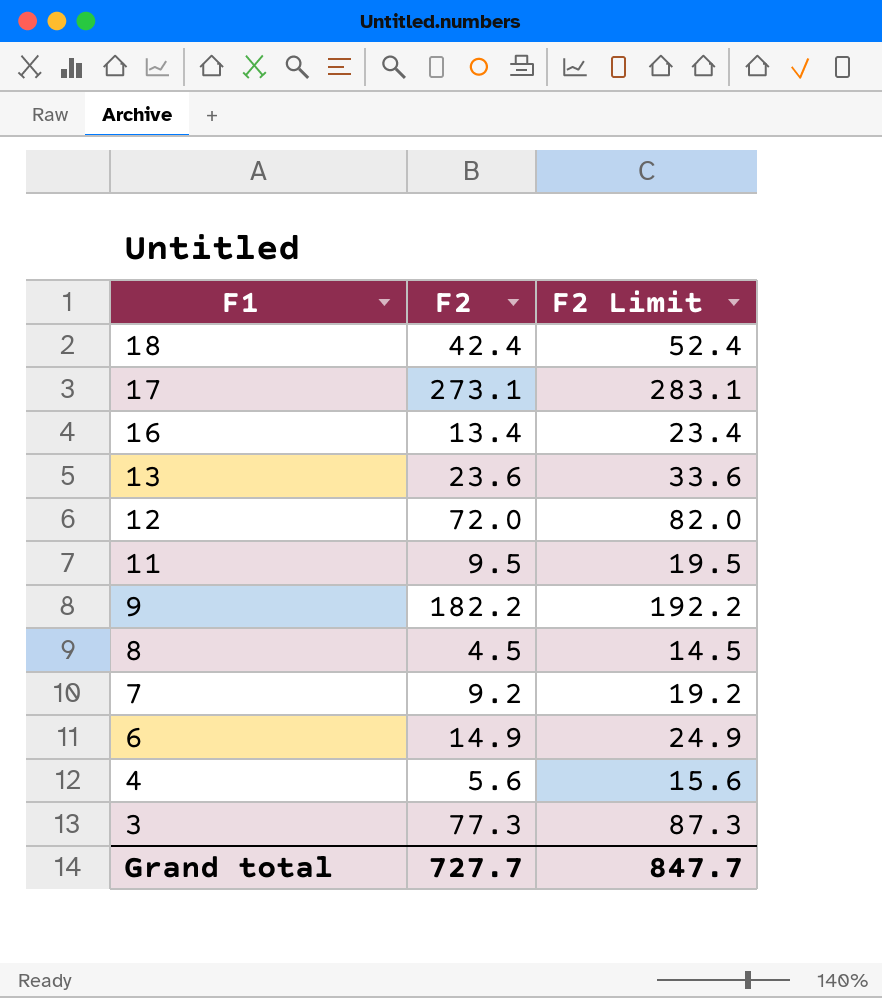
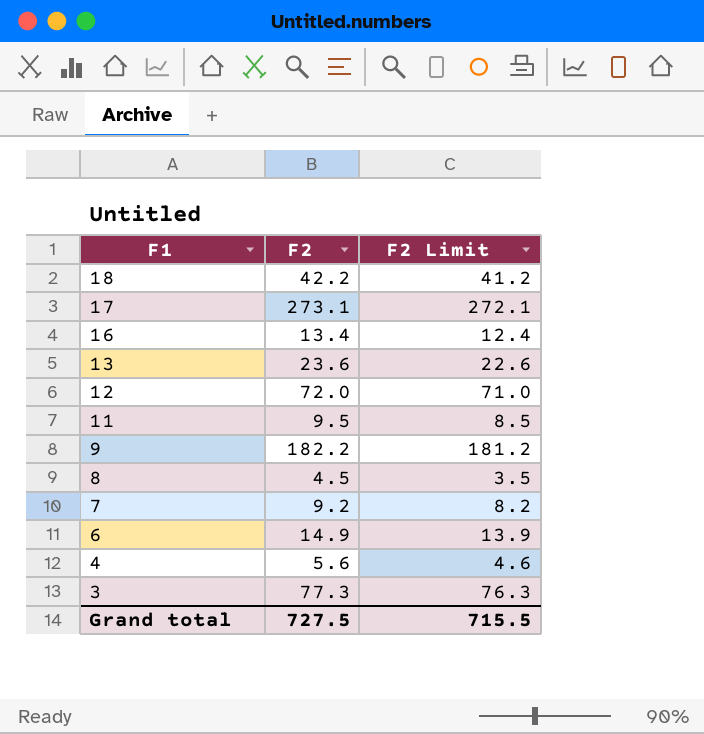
column F2 Limit | formula: [F2] + 10 -> [F2] - 1
18 | F2: 42.4 -> 42.2
Grand total | F2: 727.7 -> 727.5
Grand total | F2 Limit: 847.7 -> 715.5

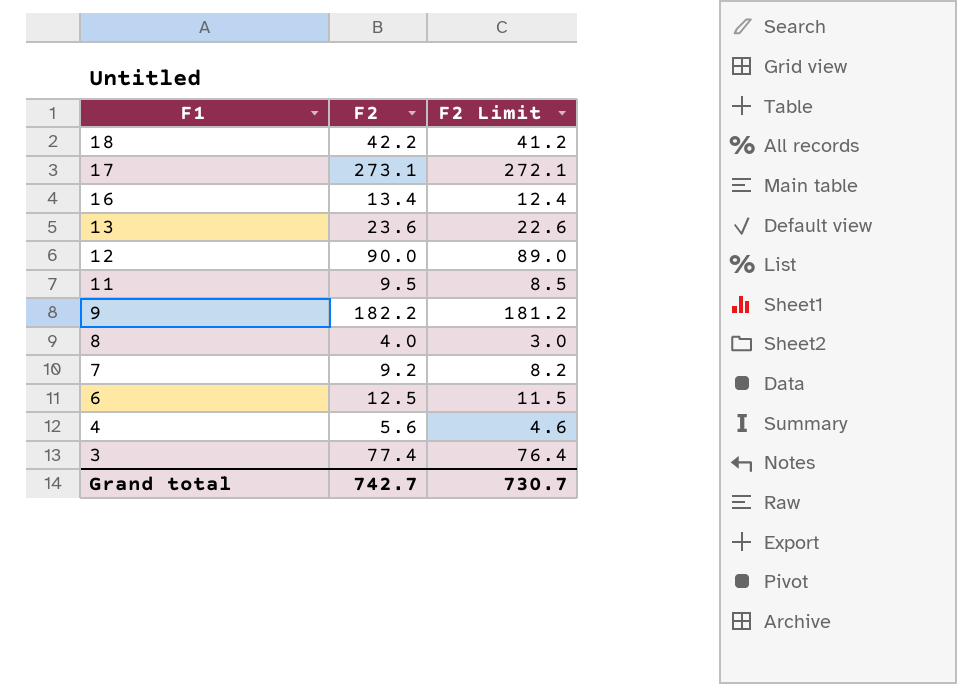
12 | F2: 72.0 -> 90.0
12 | F2 Limit: 71.0 -> 89.0
8 | F2: 4.5 -> 4.0
8 | F2 Limit: 3.5 -> 3.0
6 | F2: 14.9 -> 12.5
6 | F2 Limit: 13.9 -> 11.5
3 | F2: 77.3 -> 77.4
3 | F2 Limit: 76.3 -> 76.4
Grand total | F2: 727.5 -> 742.7
Grand total | F2 Limit: 715.5 -> 730.7

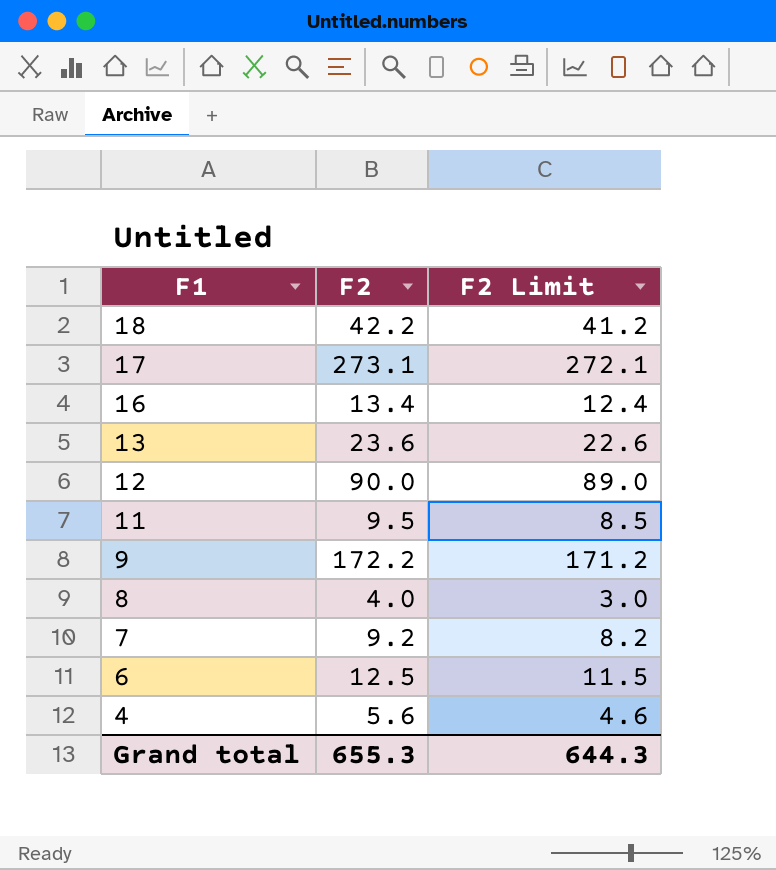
row 3: 77.4 | 76.4 -> none
9 | F2: 182.2 -> 172.2
9 | F2 Limit: 181.2 -> 171.2
Grand total | F2: 742.7 -> 655.3
Grand total | F2 Limit: 730.7 -> 644.3

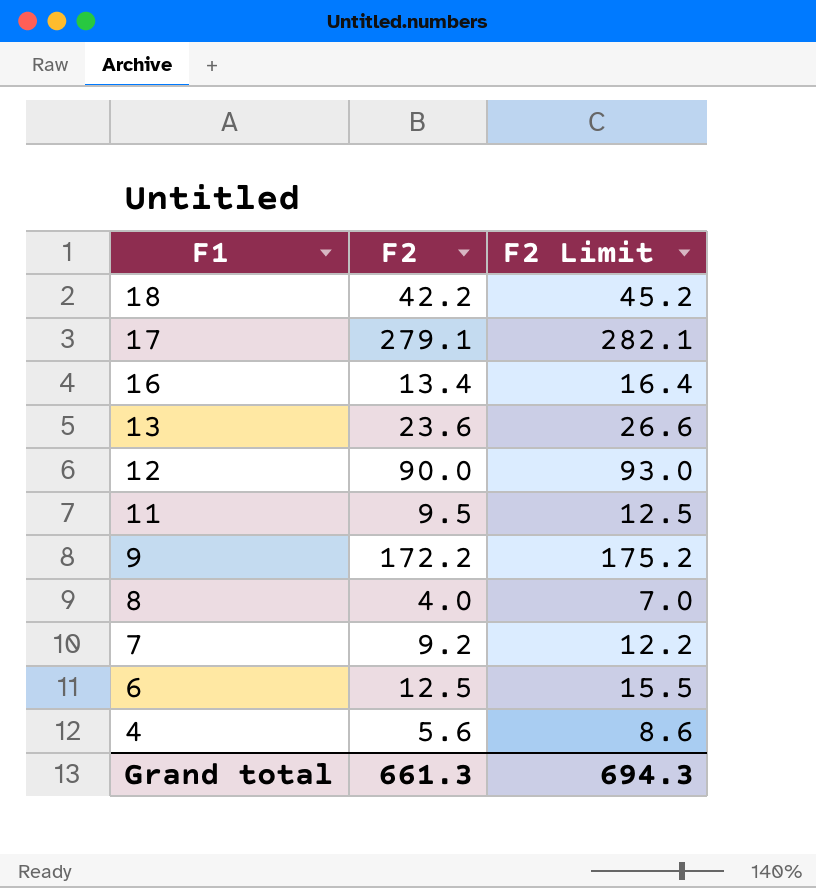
column F2 Limit | formula: [F2] - 1 -> [F2] + 3
17 | F2: 273.1 -> 279.1
Grand total | F2: 655.3 -> 661.3
Grand total | F2 Limit: 644.3 -> 694.3

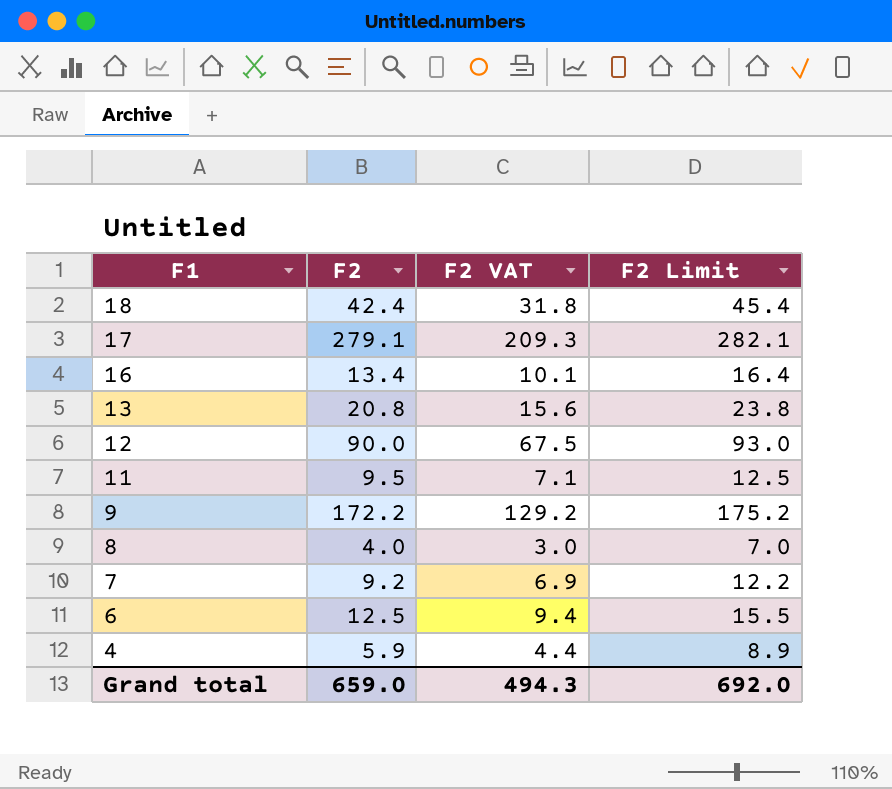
column F2 VAT | formula: none -> [F2] * 0.75
18 | F2: 42.2 -> 42.4
18 | F2 Limit: 45.2 -> 45.4
13 | F2: 23.6 -> 20.8
13 | F2 Limit: 26.6 -> 23.8
4 | F2: 5.6 -> 5.9
4 | F2 Limit: 8.6 -> 8.9
Grand total | F2: 661.3 -> 659.0
Grand total | F2 Limit: 694.3 -> 692.0

